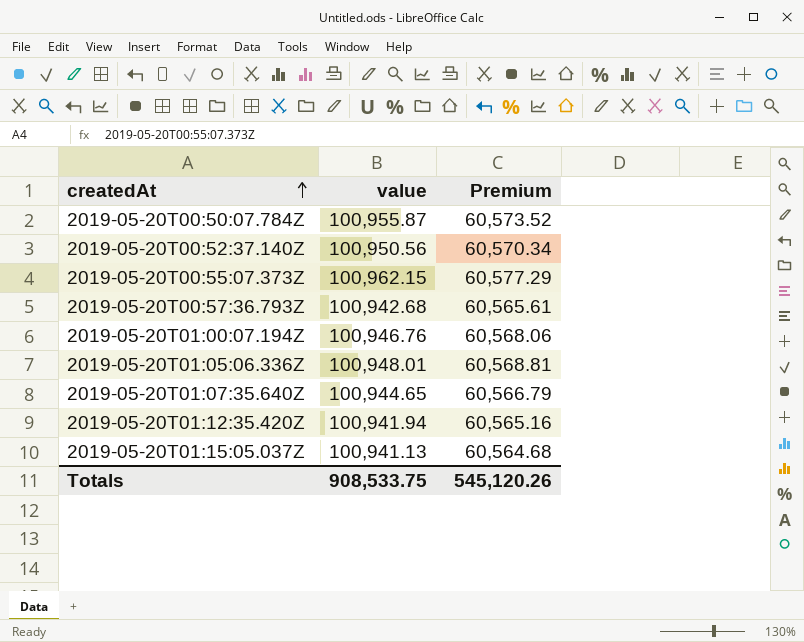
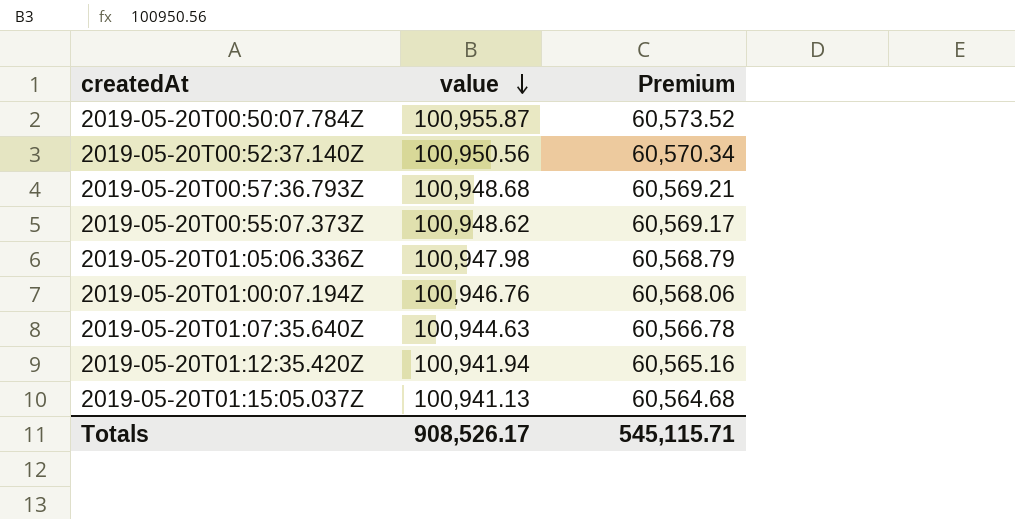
row order: createdAt ascending -> value descending
2019-05-20T00:57:36.793Z | value: 100,942.68 -> 100,948.68
2019-05-20T00:57:36.793Z | Premium: 60,565.61 -> 60,569.21
2019-05-20T00:55:07.373Z | value: 100,962.15 -> 100,948.62
2019-05-20T00:55:07.373Z | Premium: 60,577.29 -> 60,569.17
2019-05-20T01:05:06.336Z | value: 100,948.01 -> 100,947.98
2019-05-20T01:05:06.336Z | Premium: 60,568.81 -> 60,568.79
2019-05-20T01:07:35.640Z | value: 100,944.65 -> 100,944.63
2019-05-20T01:07:35.640Z | Premium: 60,566.79 -> 60,566.78
Totals | value: 908,533.75 -> 908,526.17
Totals | Premium: 545,120.26 -> 545,115.71

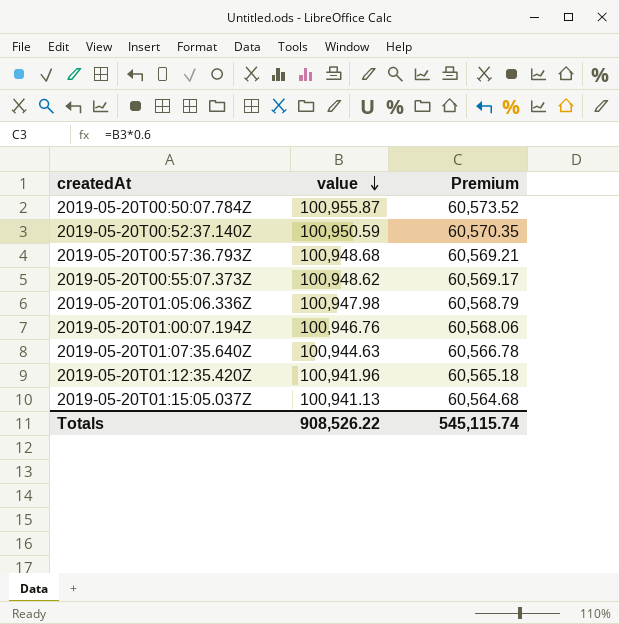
2019-05-20T00:52:37.140Z | value: 100,950.56 -> 100,950.59
2019-05-20T00:52:37.140Z | Premium: 60,570.34 -> 60,570.35
2019-05-20T01:12:35.420Z | value: 100,941.94 -> 100,941.96
2019-05-20T01:12:35.420Z | Premium: 60,565.16 -> 60,565.18
Totals | value: 908,526.17 -> 908,526.22
Totals | Premium: 545,115.71 -> 545,115.74

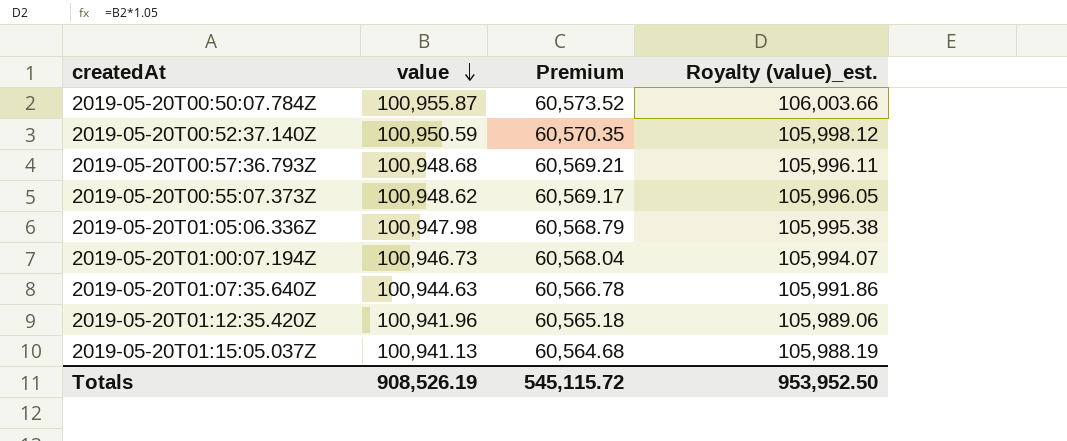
column Royalty (value)_est. | formula: none -> [value] * 1.05
2019-05-20T01:00:07.194Z | value: 100,946.76 -> 100,946.73
2019-05-20T01:00:07.194Z | Premium: 60,568.06 -> 60,568.04
Totals | value: 908,526.22 -> 908,526.19
Totals | Premium: 545,115.74 -> 545,115.72

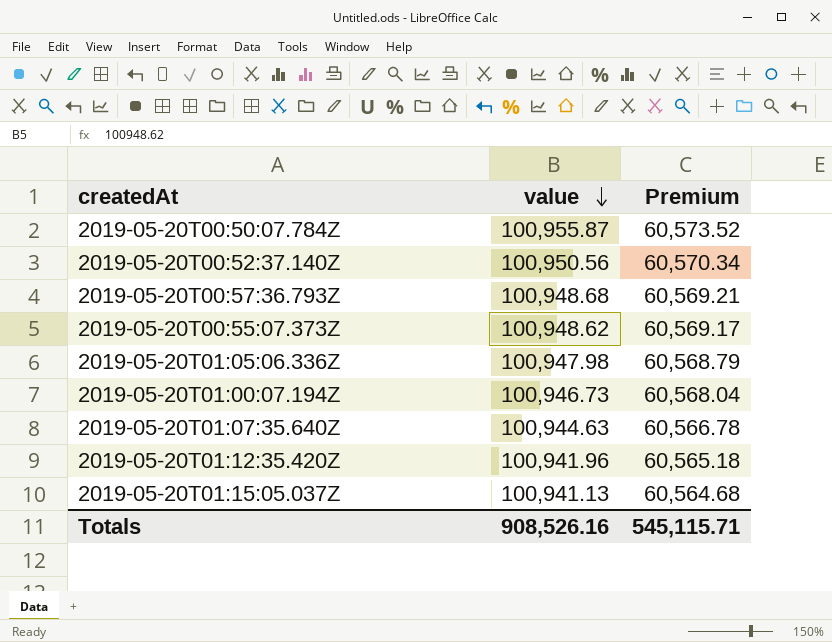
column Royalty (value)_est. | formula: [value] * 1.05 -> none
2019-05-20T00:52:37.140Z | value: 100,950.59 -> 100,950.56
2019-05-20T00:52:37.140Z | Premium: 60,570.35 -> 60,570.34
Totals | value: 908,526.19 -> 908,526.16
Totals | Premium: 545,115.72 -> 545,115.71

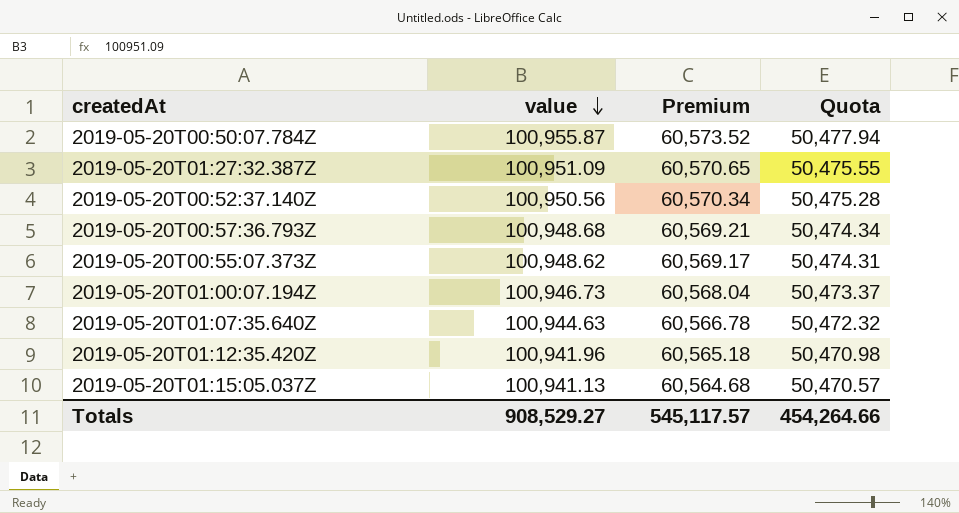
column Quota | formula: none -> [value] * 0.5
row 2019-05-20T01:05:06.336Z: 100,947.98 | 60,568.79 -> none
row 2019-05-20T01:27:32.387Z: none -> 100,951.09 | 60,570.65 | 50,475.55
Totals | value: 908,526.16 -> 908,529.27
Totals | Premium: 545,115.71 -> 545,117.57

